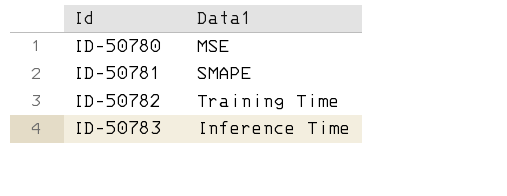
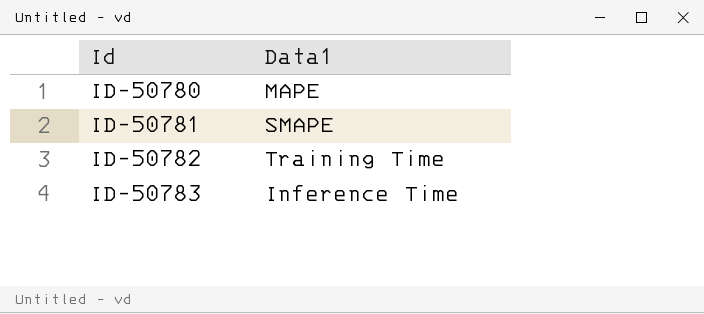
ID-50780 | Data1: MSE -> MAPE

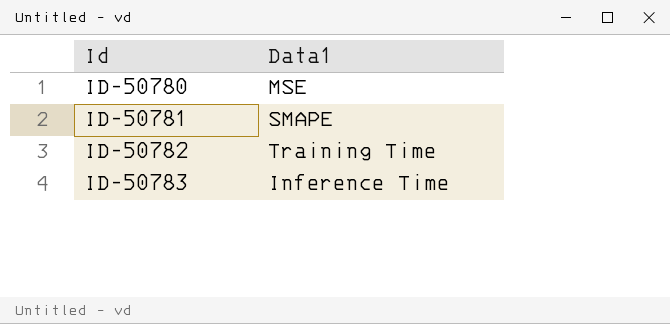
ID-50780 | Data1: MAPE -> MSE

